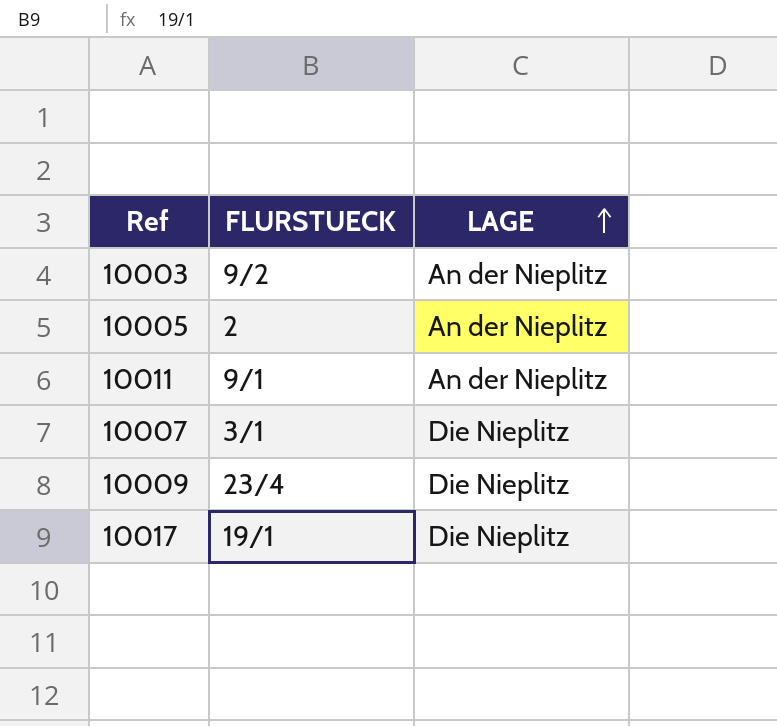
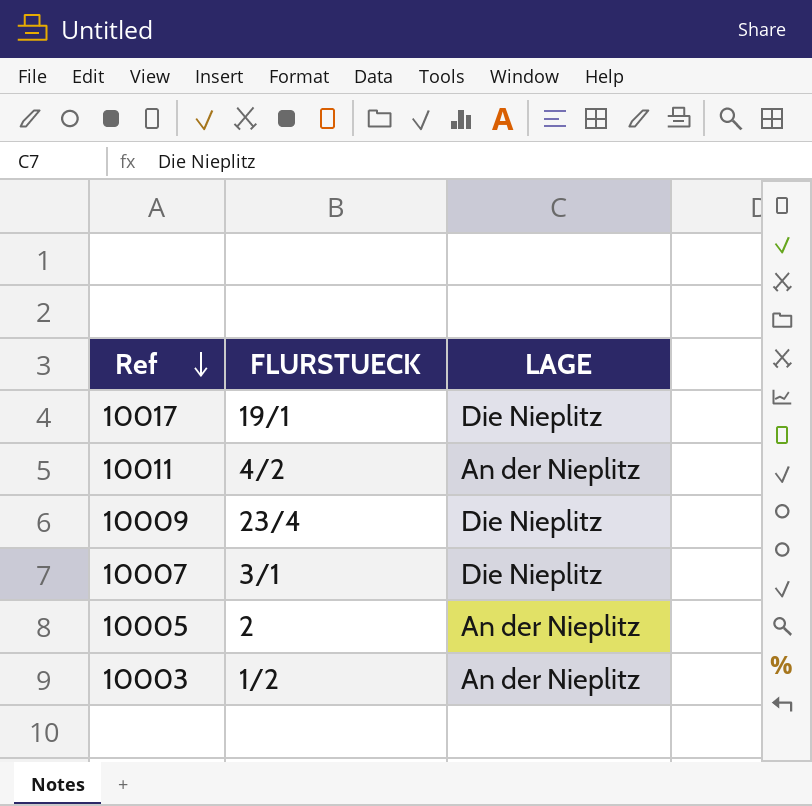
row order: LAGE ascending -> Ref descending
10011 | FLURSTUECK: 9/1 -> 4/2
10003 | FLURSTUECK: 9/2 -> 1/2

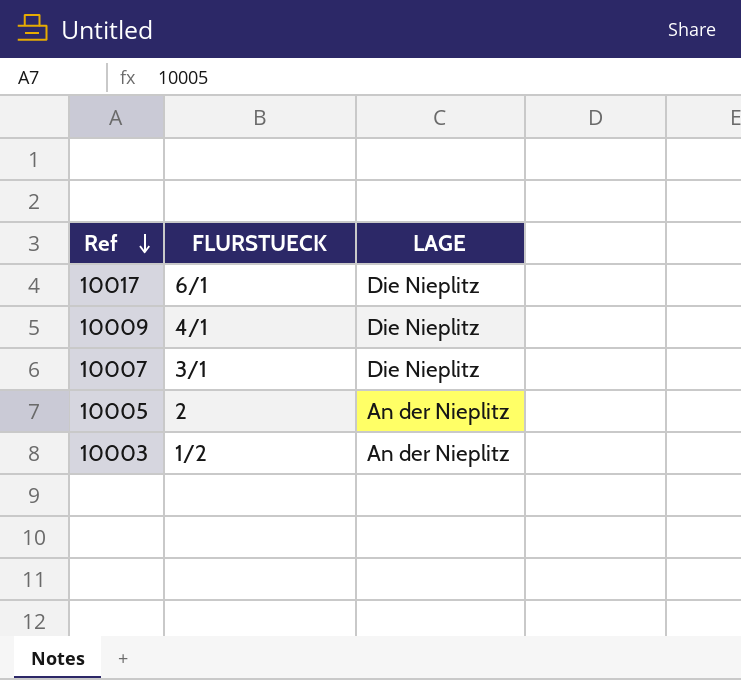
row 10011: 4/2 | An der Nieplitz -> none
10017 | FLURSTUECK: 19/1 -> 6/1
10009 | FLURSTUECK: 23/4 -> 4/1

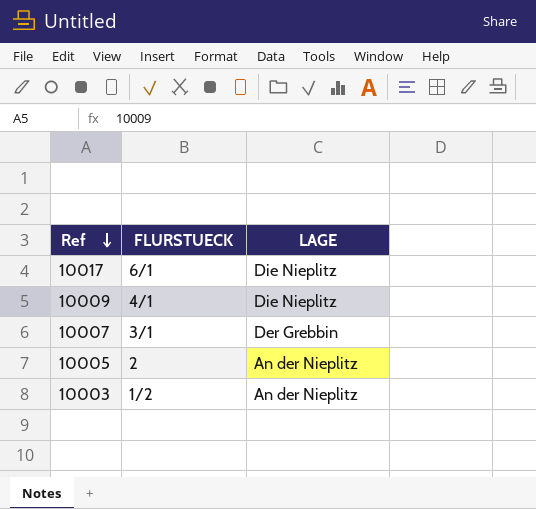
10007 | LAGE: Die Nieplitz -> Der Grebbin

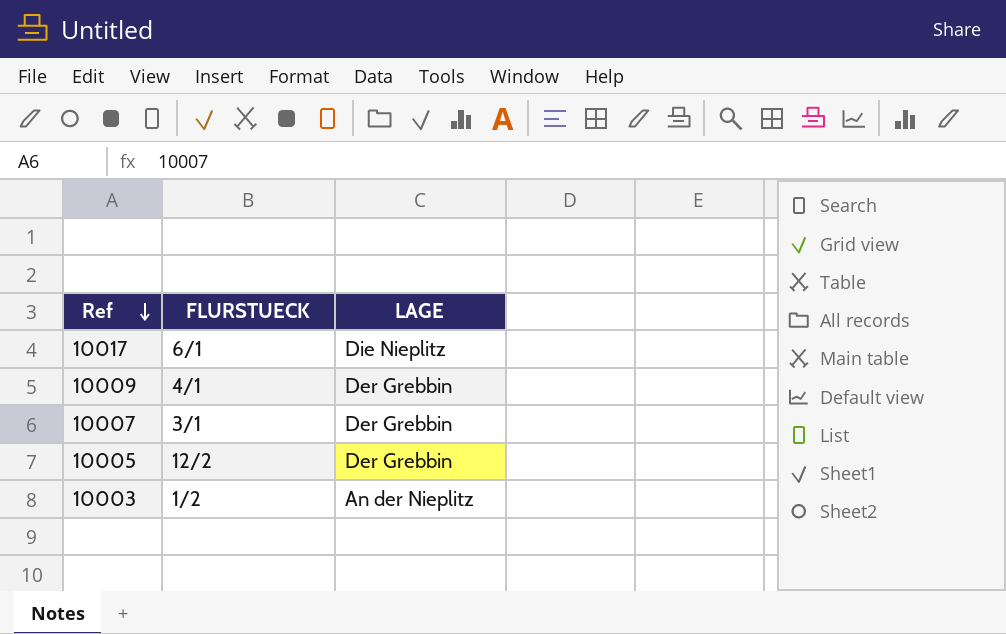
10009 | LAGE: Die Nieplitz -> Der Grebbin
10005 | FLURSTUECK: 2 -> 12/2
10005 | LAGE: An der Nieplitz -> Der Grebbin

